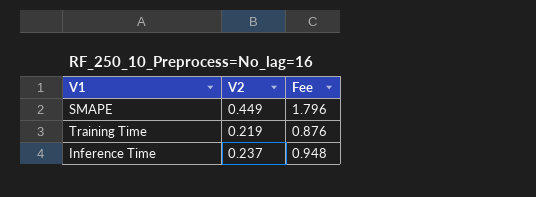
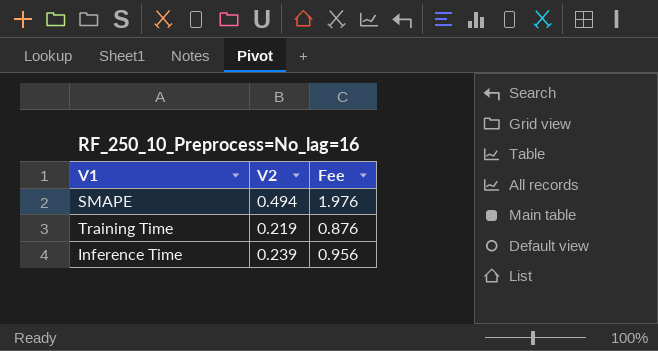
SMAPE | V2: 0.449 -> 0.494
SMAPE | Fee: 1.796 -> 1.976
Inference Time | V2: 0.237 -> 0.239
Inference Time | Fee: 0.948 -> 0.956

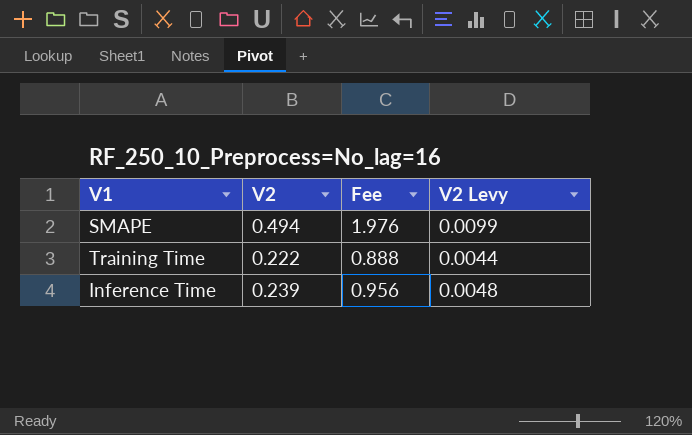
column V2 Levy | formula: none -> [V2] * 0.02
Training Time | V2: 0.219 -> 0.222
Training Time | Fee: 0.876 -> 0.888

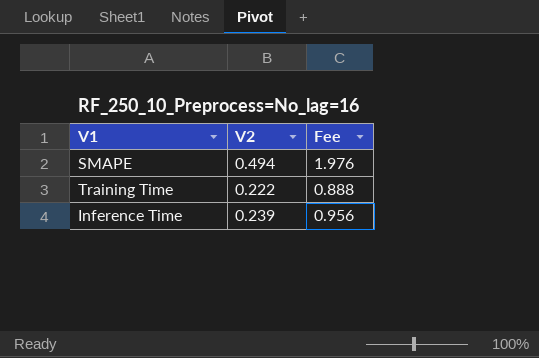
column V2 Levy | formula: [V2] * 0.02 -> none

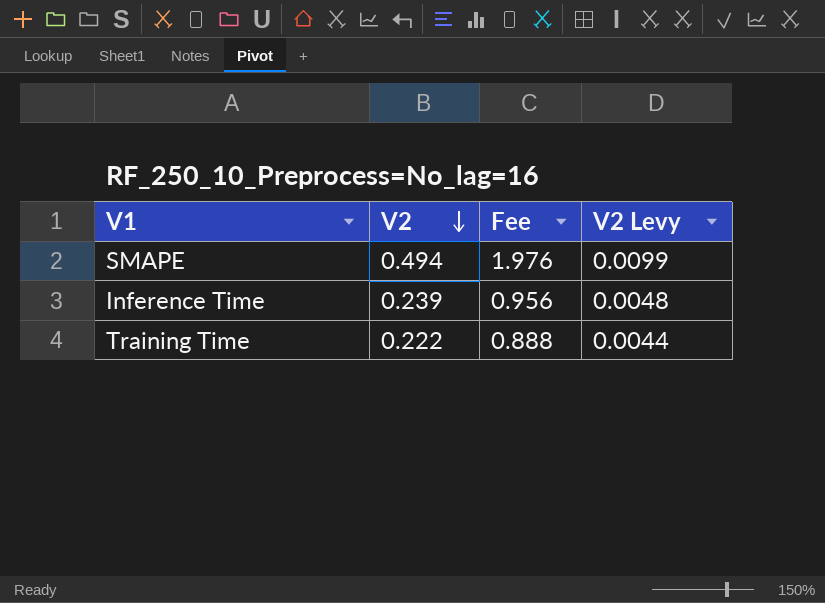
row order: none -> V2 descending
column V2 Levy | formula: none -> [V2] * 0.02

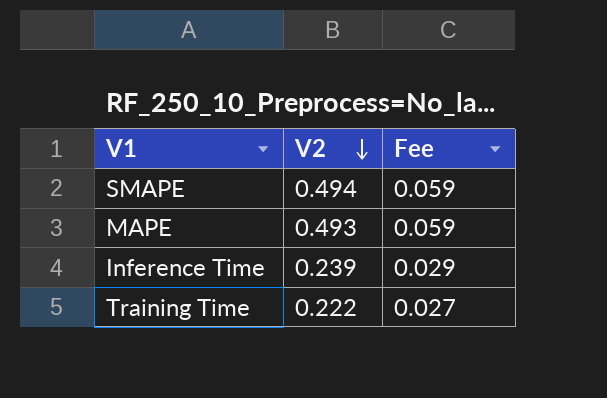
column V2 Levy | formula: [V2] * 0.02 -> none
column Fee | formula: [V2] * 4 -> [V2] * 0.12
row MAPE: none -> 0.493 | 0.059

